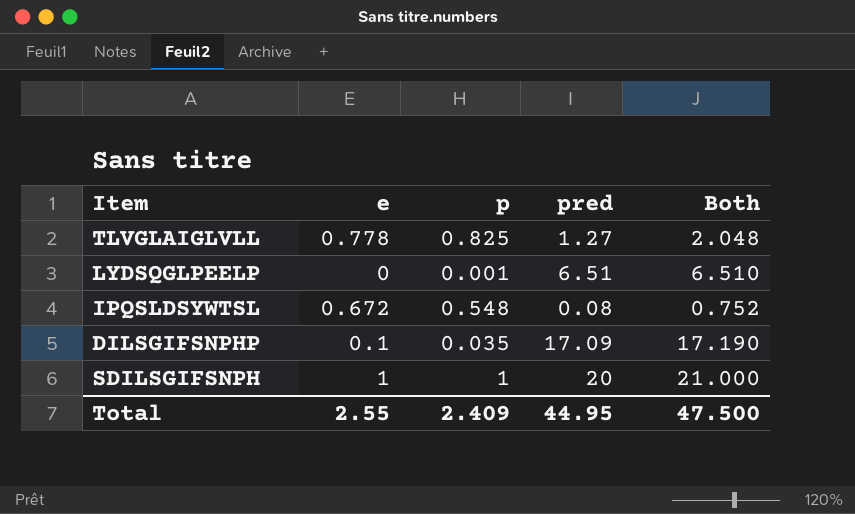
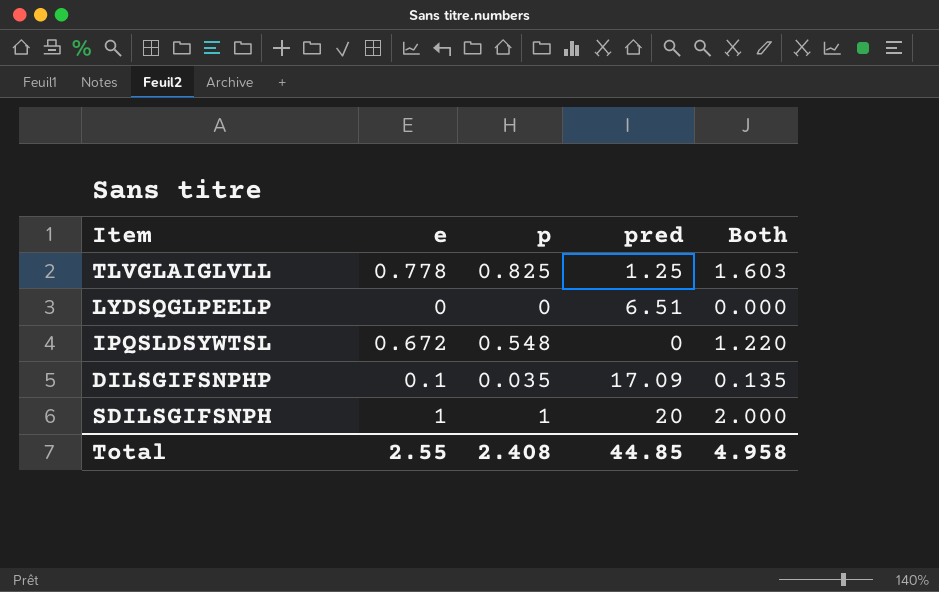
column Both | formula: [e] + [pred] -> [e] + [p]
TLVGLAIGLVLL | pred: 1.27 -> 1.25
LYDSQGLPEELP | p: 0.001 -> 0
IPQSLDSYWTSL | pred: 0.08 -> 0
Total | p: 2.409 -> 2.408
Total | pred: 44.95 -> 44.85
Total | Both: 47.500 -> 4.958

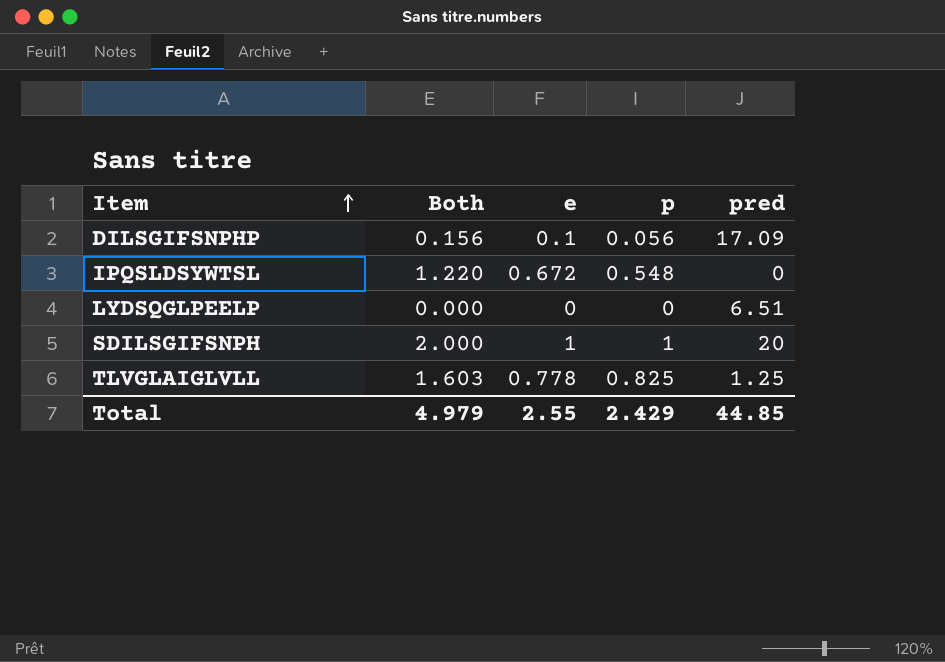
row order: none -> Item ascending
column Both | position: 5 -> 2
DILSGIFSNPHP | Both: 0.135 -> 0.156
DILSGIFSNPHP | p: 0.035 -> 0.056
Total | Both: 4.958 -> 4.979
Total | p: 2.408 -> 2.429

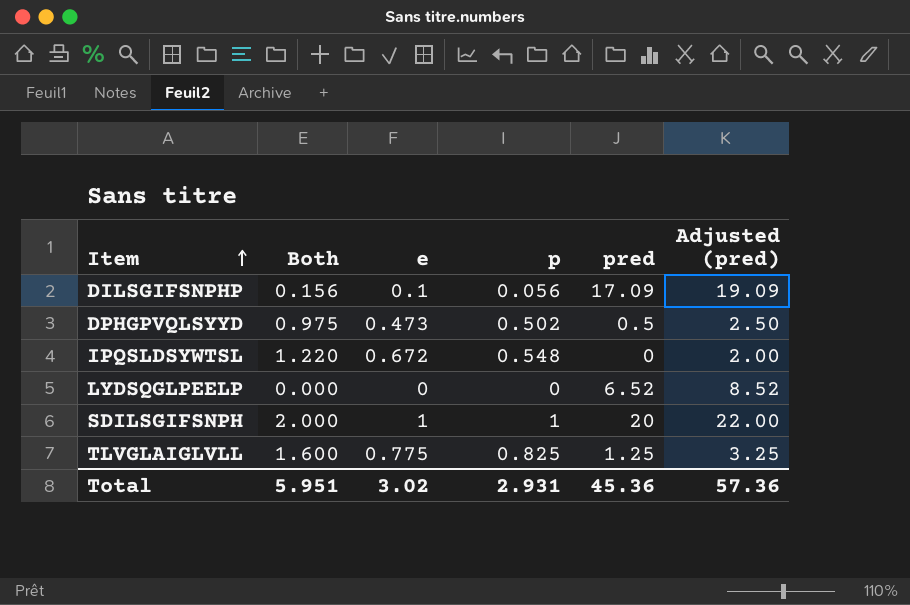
column Adjusted (pred) | formula: none -> [pred] + 2
row DPHGPVQLSYYD: none -> 0.975 | 0.473 | 0.502 | 0.5 | 2.50
LYDSQGLPEELP | pred: 6.51 -> 6.52
TLVGLAIGLVLL | Both: 1.603 -> 1.600
TLVGLAIGLVLL | e: 0.778 -> 0.775
Total | Both: 4.979 -> 5.951
Total | e: 2.55 -> 3.02
Total | p: 2.429 -> 2.931
Total | pred: 44.85 -> 45.36

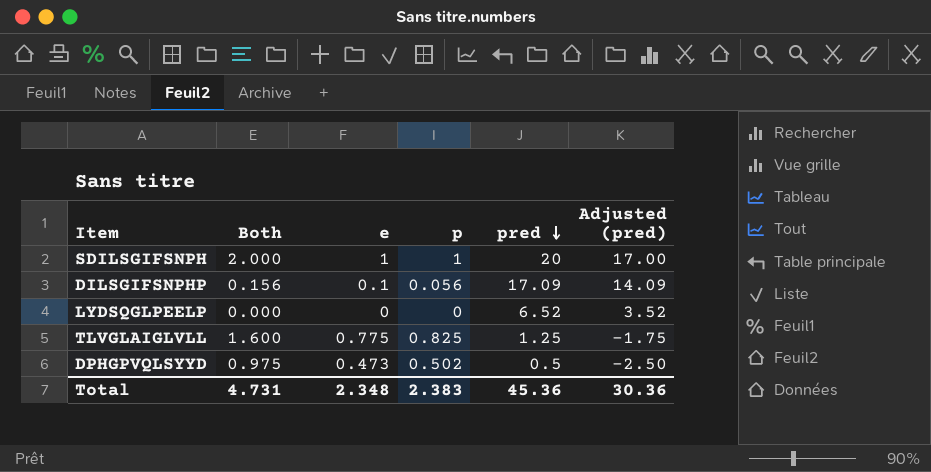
row order: Item ascending -> pred descending
column Adjusted (pred) | formula: [pred] + 2 -> [pred] - 3
row IPQSLDSYWTSL: 1.220 | 0.672 | 0.548 | 0 | 2.00 -> none
Total | Both: 5.951 -> 4.731
Total | e: 3.02 -> 2.348
Total | p: 2.931 -> 2.383
Total | Adjusted (pred): 57.36 -> 30.36

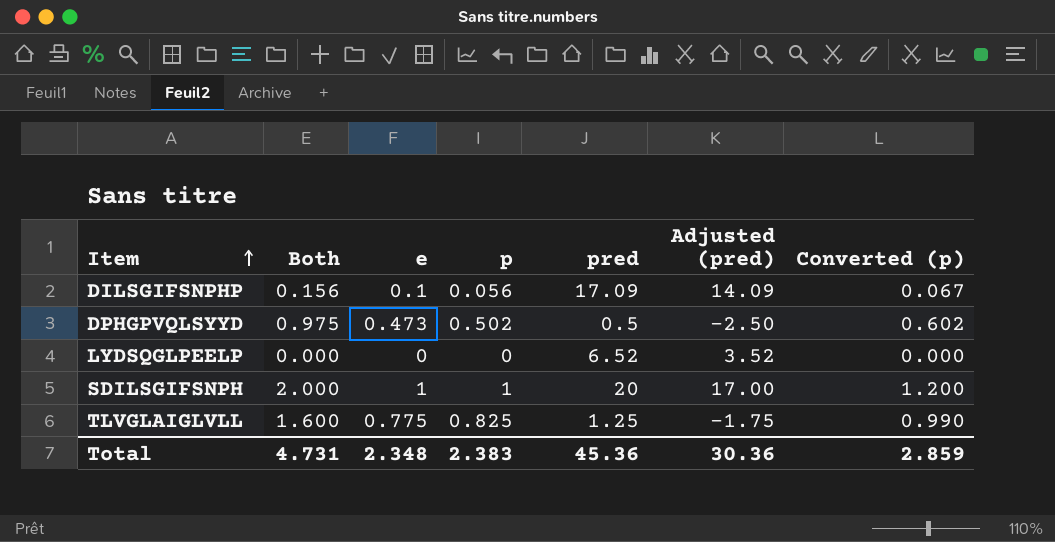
row order: pred descending -> Item ascending
column Converted (p) | formula: none -> [p] * 1.2

